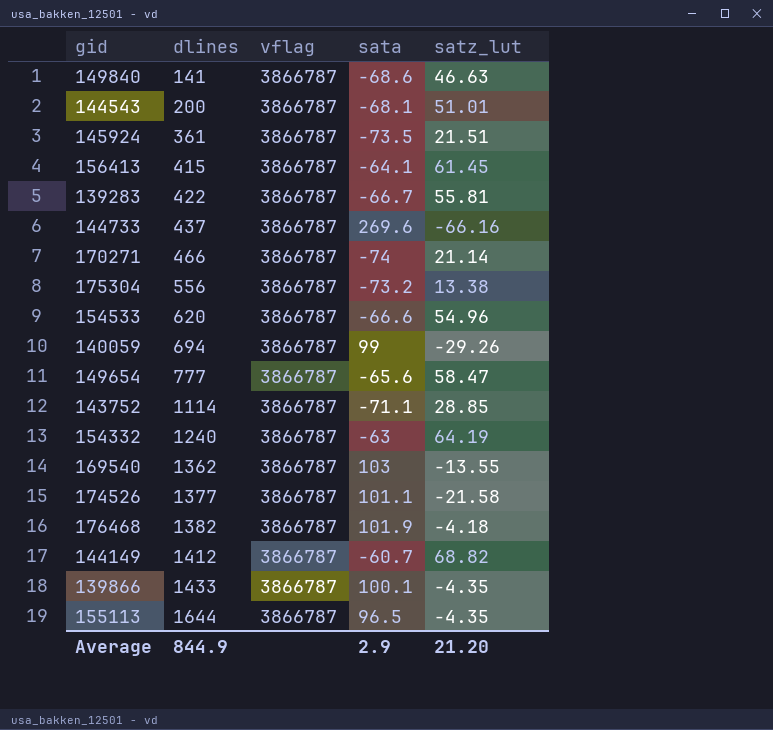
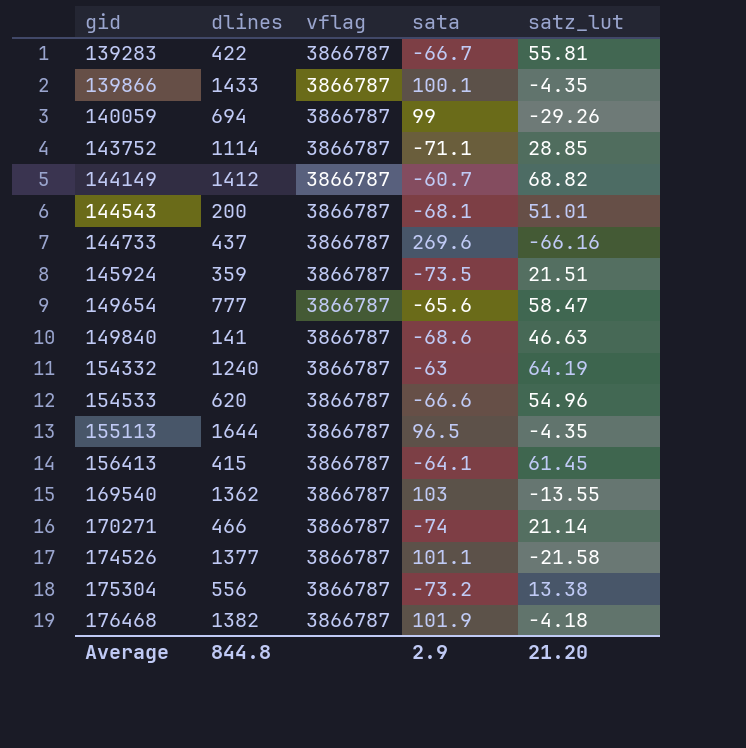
row order: dlines ascending -> gid ascending
145924 | dlines: 361 -> 359
Average | dlines: 844.9 -> 844.8

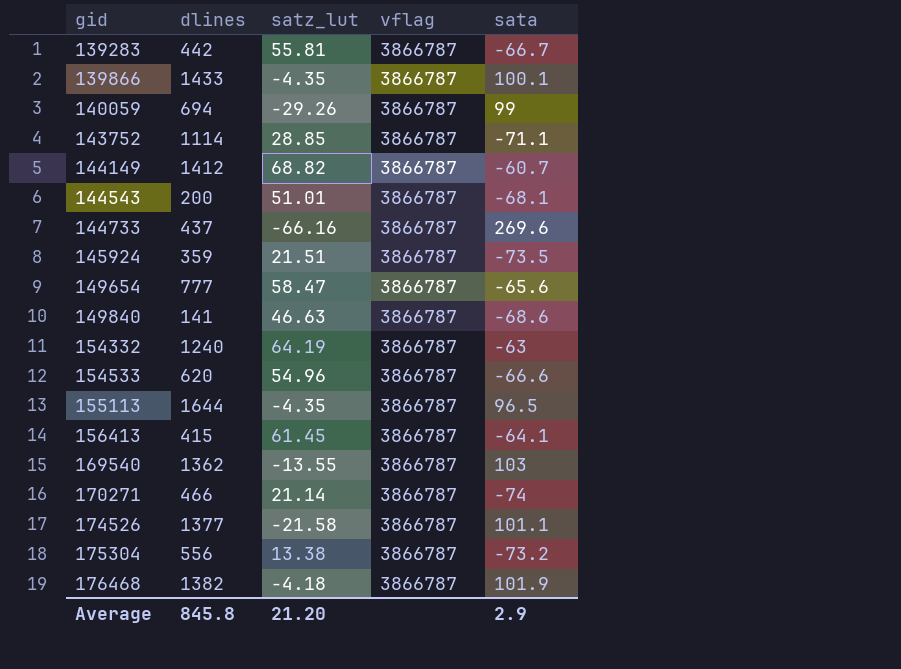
column satz_lut | position: 5 -> 3
139283 | dlines: 422 -> 442
Average | dlines: 844.8 -> 845.8

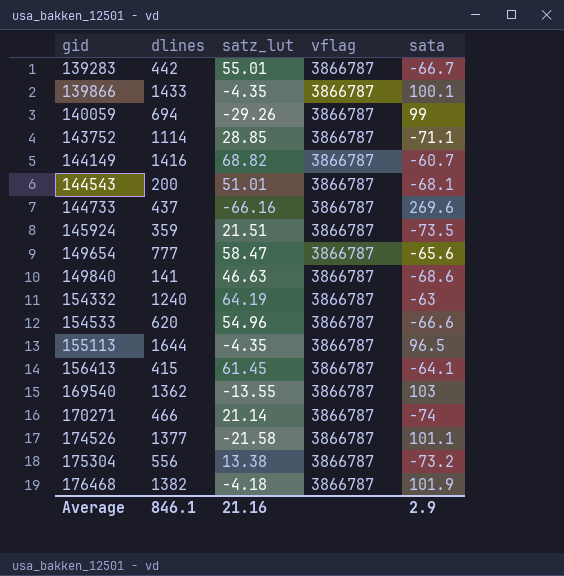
139283 | satz_lut: 55.81 -> 55.01
144149 | dlines: 1412 -> 1416
Average | dlines: 845.8 -> 846.1
Average | satz_lut: 21.20 -> 21.16

